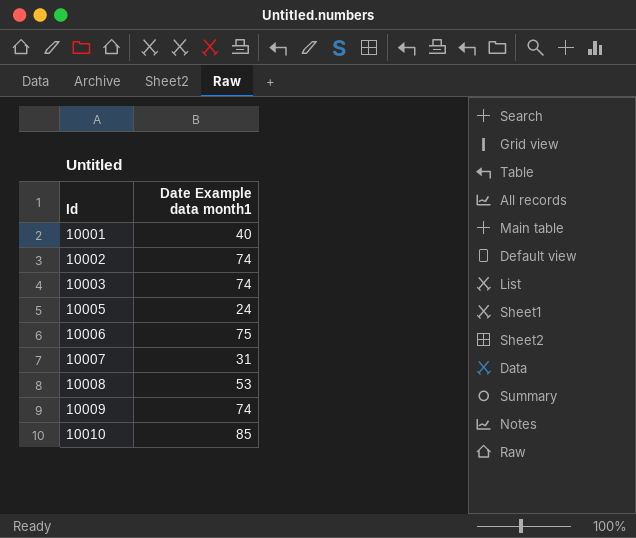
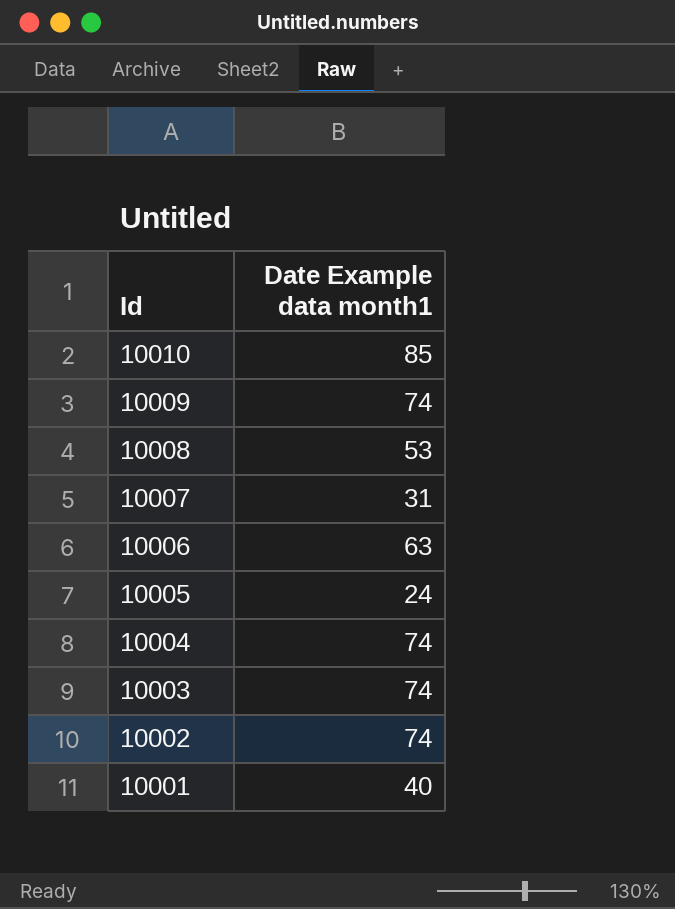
row order: Id ascending -> Id descending
10006 | Date Example data month1: 75 -> 63
row 10004: none -> 74

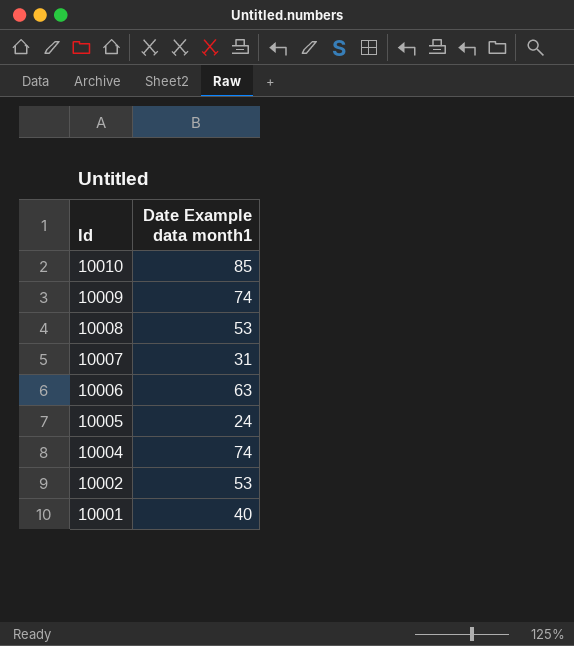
row 10003: 74 -> none
10002 | Date Example data month1: 74 -> 53

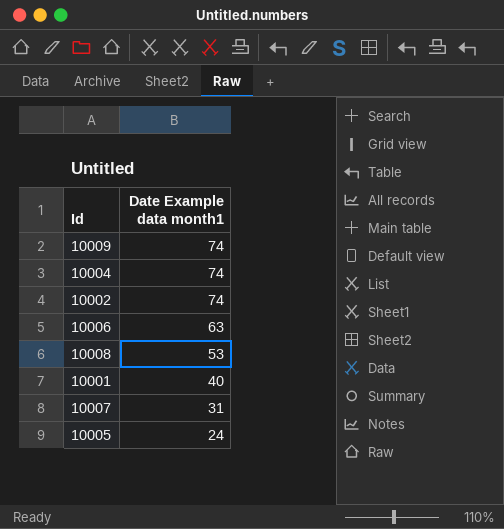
row order: Id descending -> Date Example data month1 descending
row 10010: 85 -> none
10002 | Date Example data month1: 53 -> 74

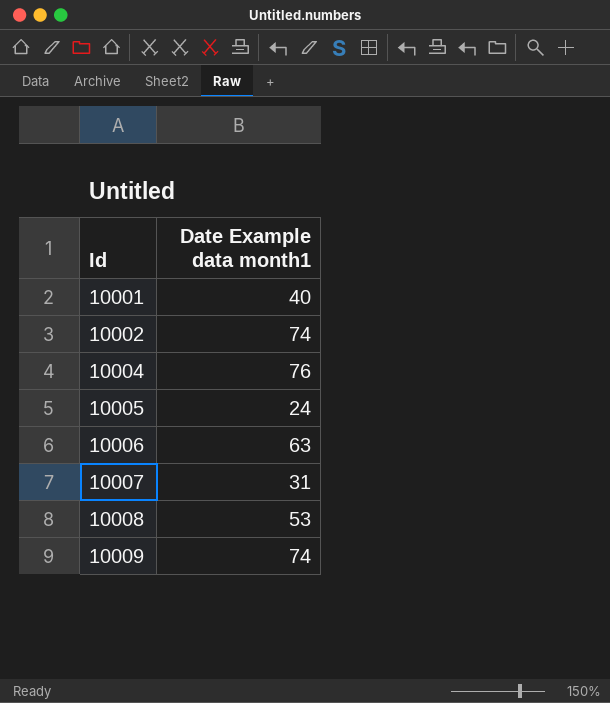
row order: Date Example data month1 descending -> Id ascending
10004 | Date Example data month1: 74 -> 76

